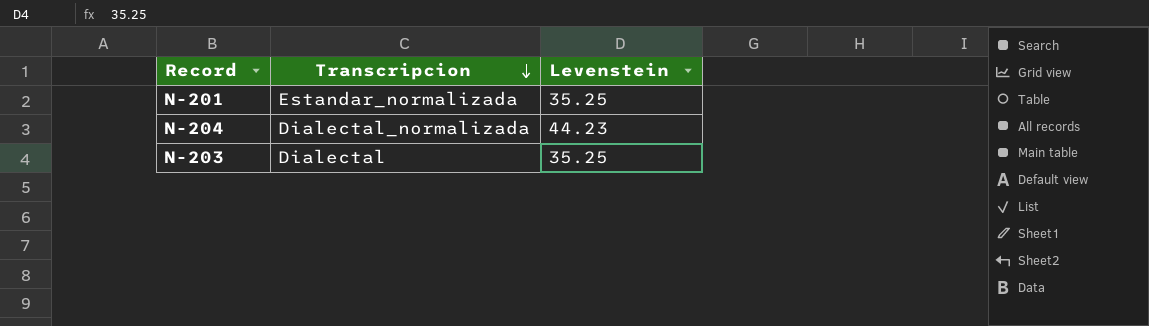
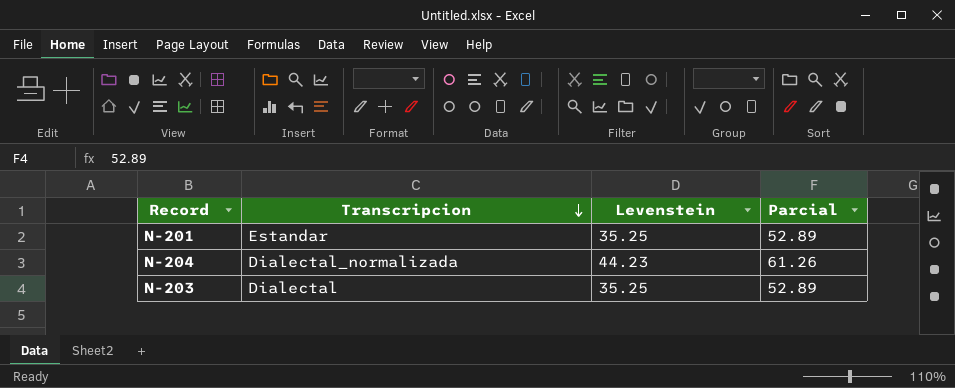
column Parcial | position: none -> 4
N-201 | Transcripcion: Estandar_normalizada -> Estandar

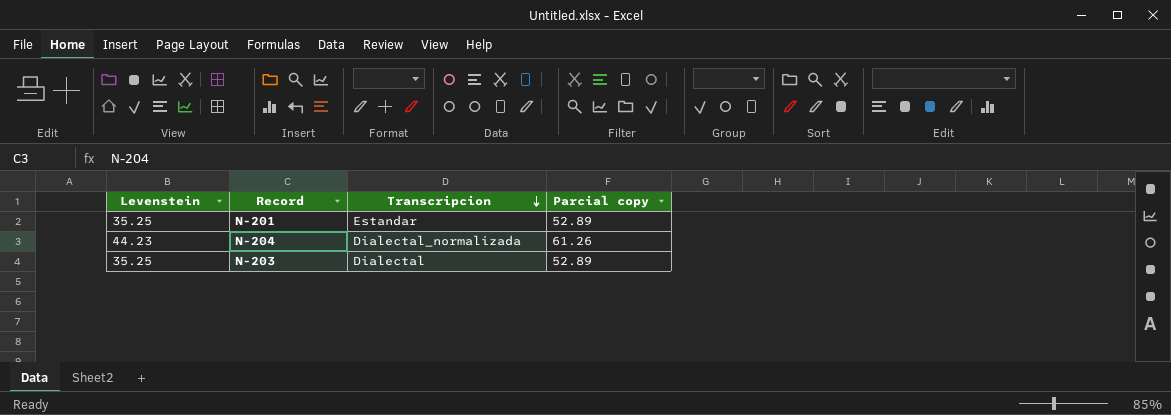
column Levenstein | position: 3 -> 1
column name: Parcial -> Parcial copy

